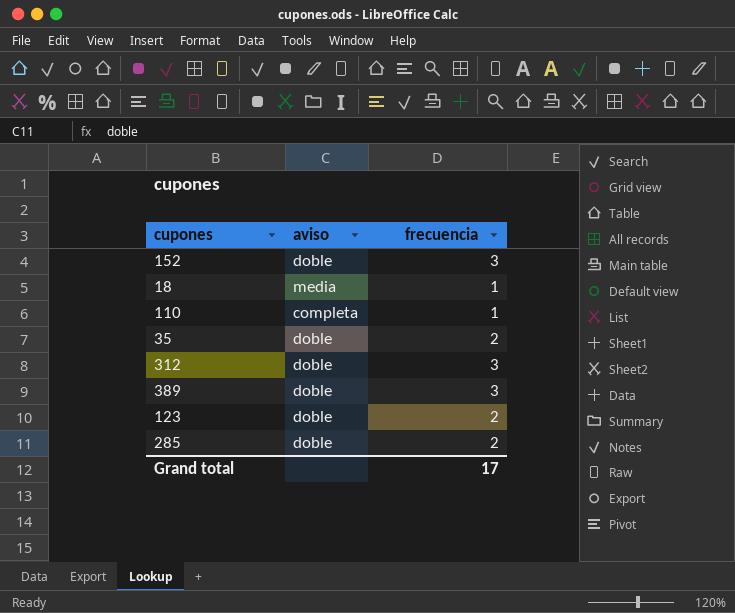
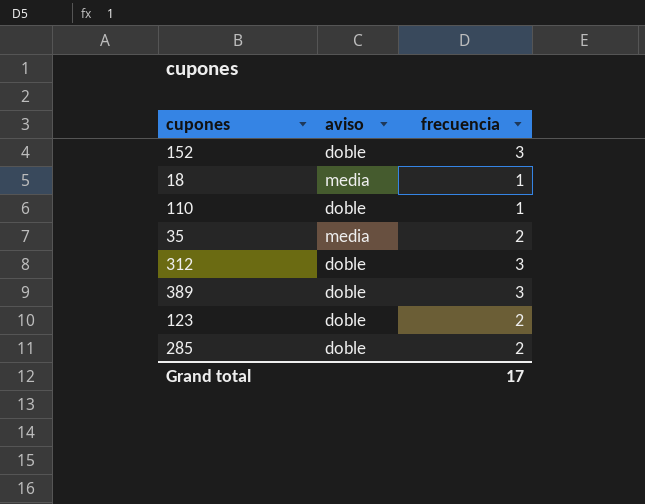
110 | aviso: completa -> doble
35 | aviso: doble -> media

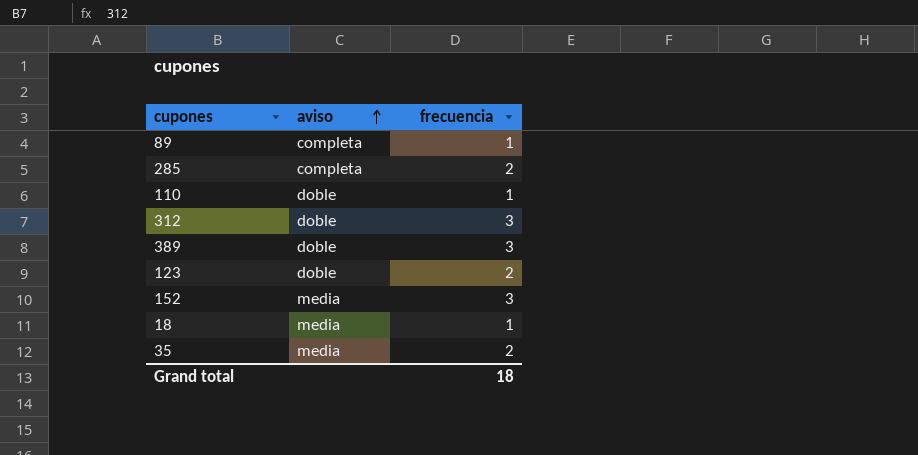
row order: none -> aviso ascending
row 89: none -> completa | 1
285 | aviso: doble -> completa
152 | aviso: doble -> media
Grand total | frecuencia: 17 -> 18

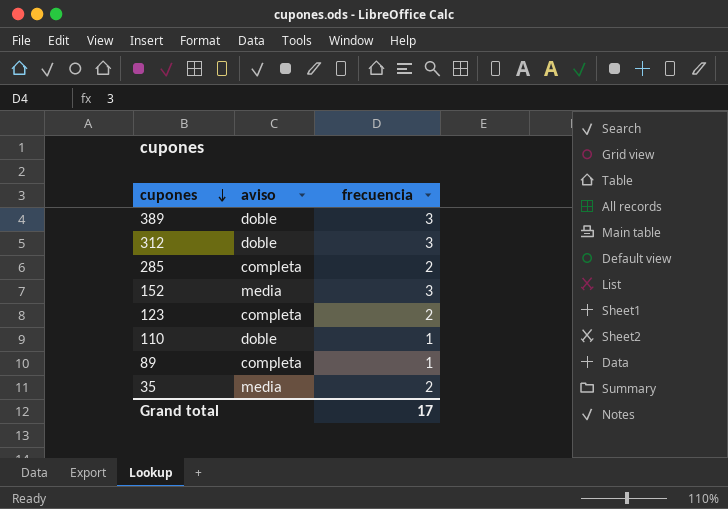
row order: aviso ascending -> cupones descending
row 18: media | 1 -> none
123 | aviso: doble -> completa
Grand total | frecuencia: 18 -> 17

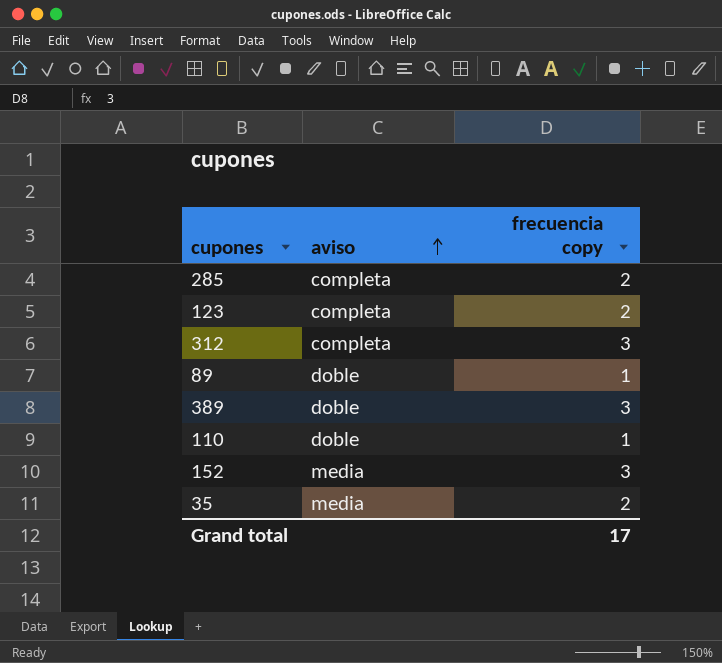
row order: cupones descending -> aviso ascending
column name: frecuencia -> frecuencia copy
312 | aviso: doble -> completa
89 | aviso: completa -> doble

